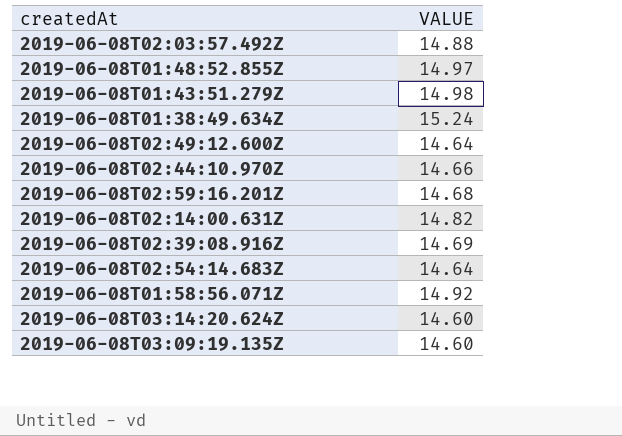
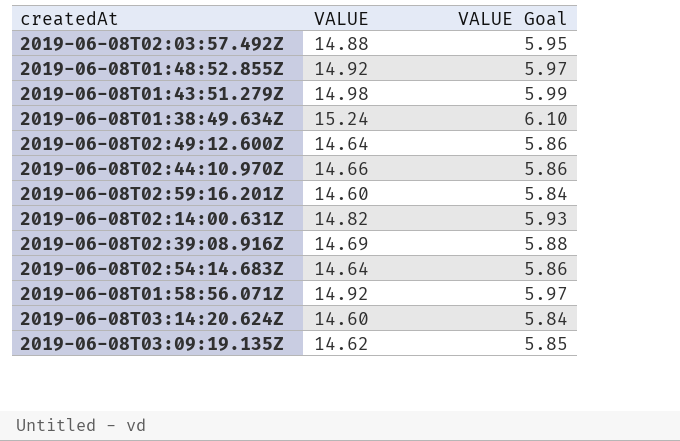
column VALUE Goal | formula: none -> [VALUE] * 0.4
2019-06-08T01:48:52.855Z | VALUE: 14.97 -> 14.92
2019-06-08T02:59:16.201Z | VALUE: 14.68 -> 14.60
2019-06-08T03:09:19.135Z | VALUE: 14.60 -> 14.62

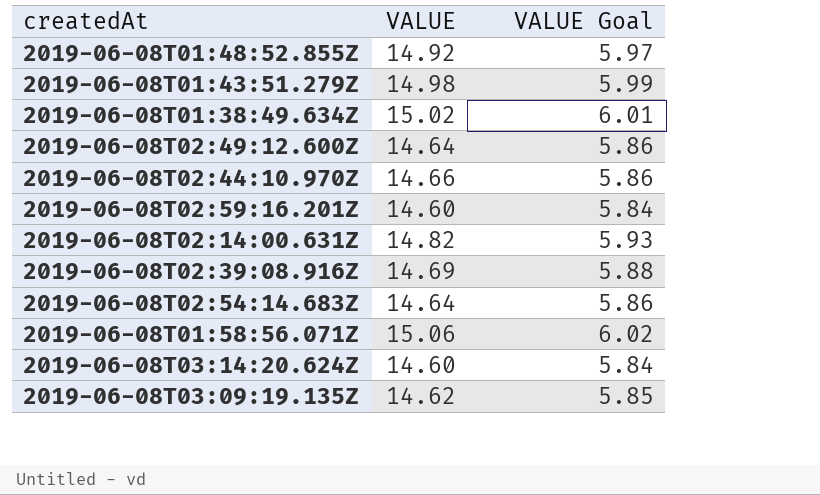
row 2019-06-08T02:03:57.492Z: 14.88 | 5.95 -> none
2019-06-08T01:38:49.634Z | VALUE: 15.24 -> 15.02
2019-06-08T01:38:49.634Z | VALUE Goal: 6.10 -> 6.01
2019-06-08T01:58:56.071Z | VALUE: 14.92 -> 15.06
2019-06-08T01:58:56.071Z | VALUE Goal: 5.97 -> 6.02

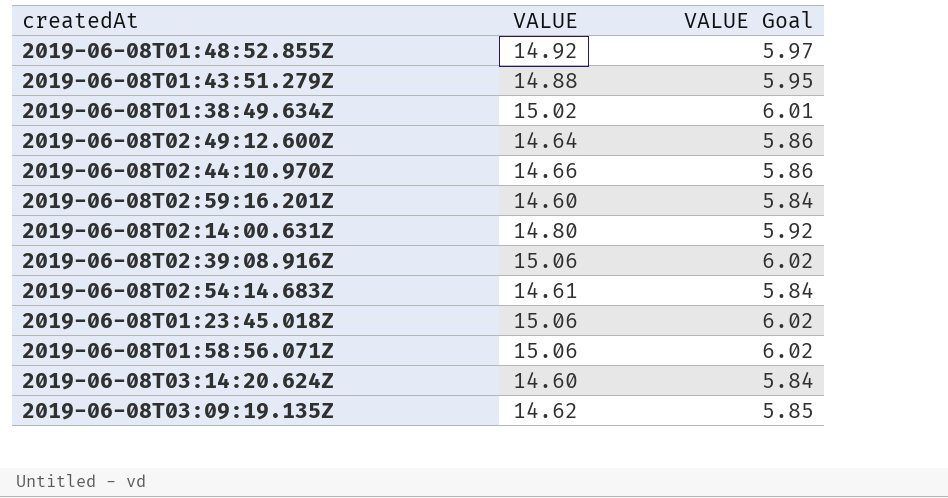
2019-06-08T01:43:51.279Z | VALUE: 14.98 -> 14.88
2019-06-08T01:43:51.279Z | VALUE Goal: 5.99 -> 5.95
2019-06-08T02:14:00.631Z | VALUE: 14.82 -> 14.80
2019-06-08T02:14:00.631Z | VALUE Goal: 5.93 -> 5.92
2019-06-08T02:39:08.916Z | VALUE: 14.69 -> 15.06
2019-06-08T02:39:08.916Z | VALUE Goal: 5.88 -> 6.02
2019-06-08T02:54:14.683Z | VALUE: 14.64 -> 14.61
2019-06-08T02:54:14.683Z | VALUE Goal: 5.86 -> 5.84
row 2019-06-08T01:23:45.018Z: none -> 15.06 | 6.02

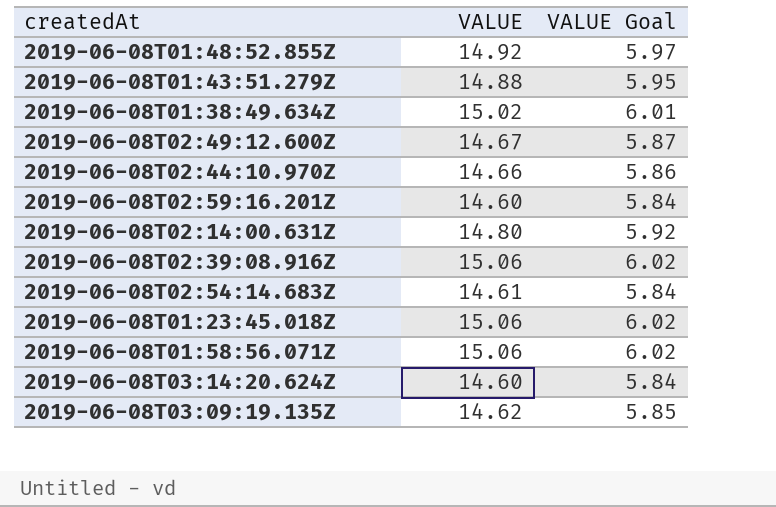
2019-06-08T02:49:12.600Z | VALUE: 14.64 -> 14.67
2019-06-08T02:49:12.600Z | VALUE Goal: 5.86 -> 5.87

